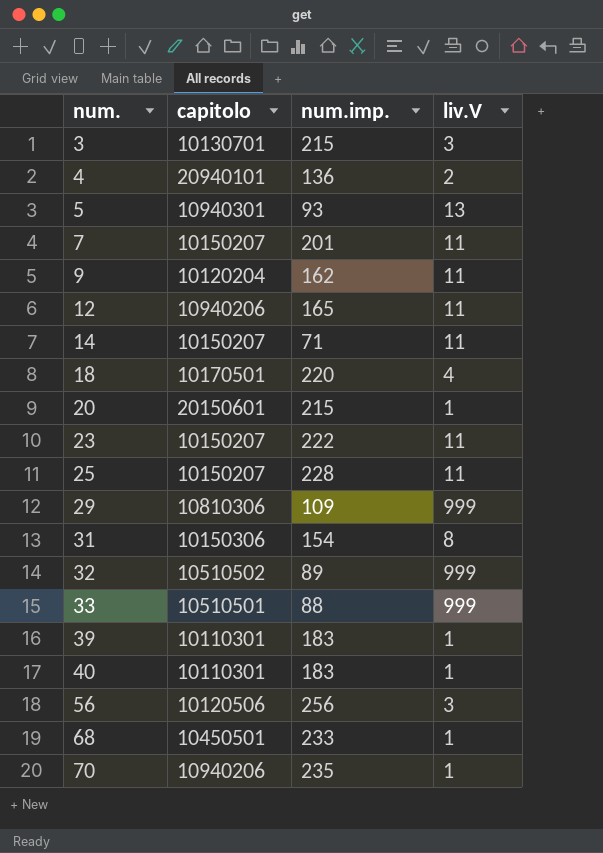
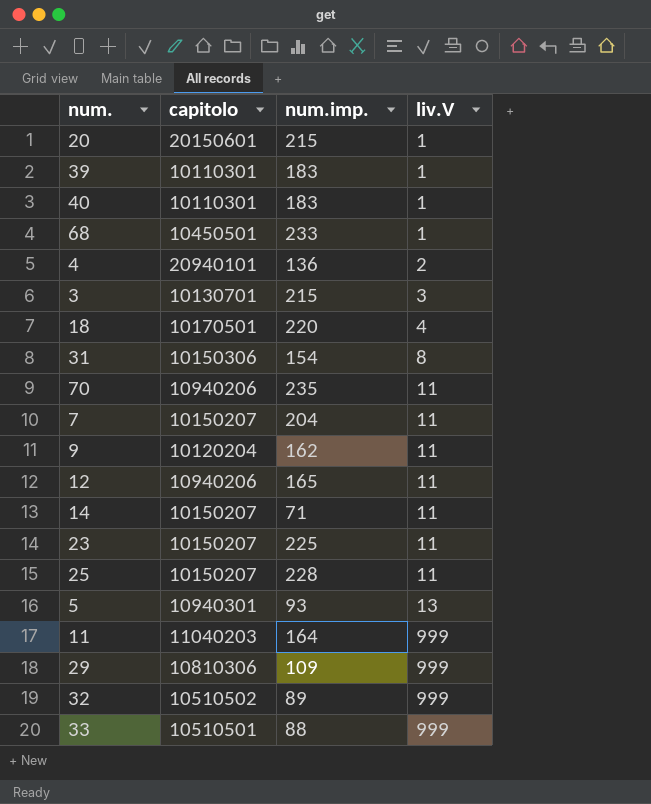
row order: num. ascending -> liv.V ascending
row 56: 10120506 | 256 | 3 -> none
70 | liv.V: 1 -> 11
7 | num.imp.: 201 -> 204
23 | num.imp.: 222 -> 225
row 11: none -> 11040203 | 164 | 999

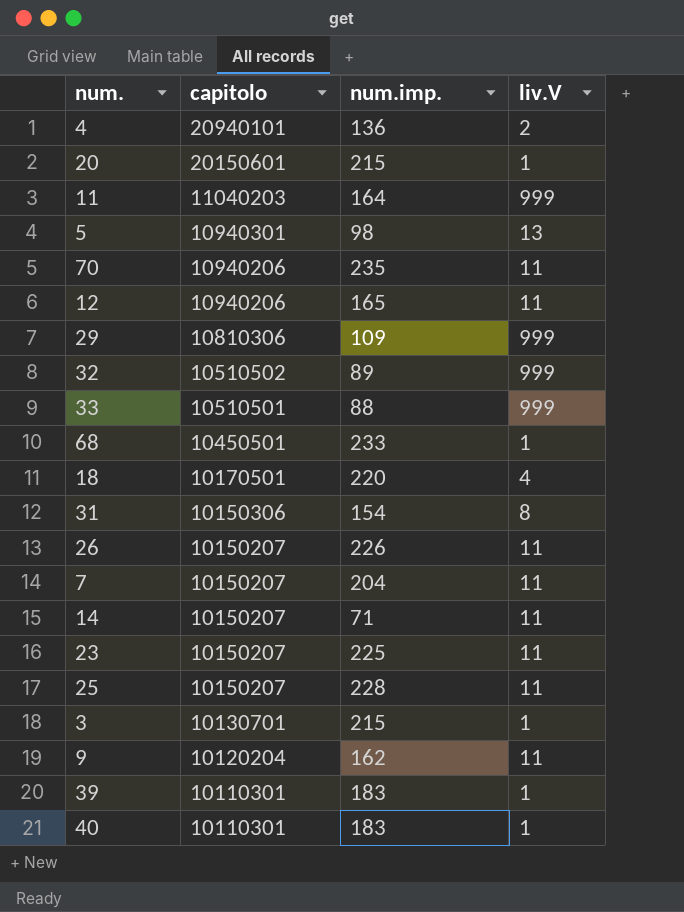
row order: liv.V ascending -> capitolo descending
5 | num.imp.: 93 -> 98
row 26: none -> 10150207 | 226 | 11
3 | liv.V: 3 -> 1

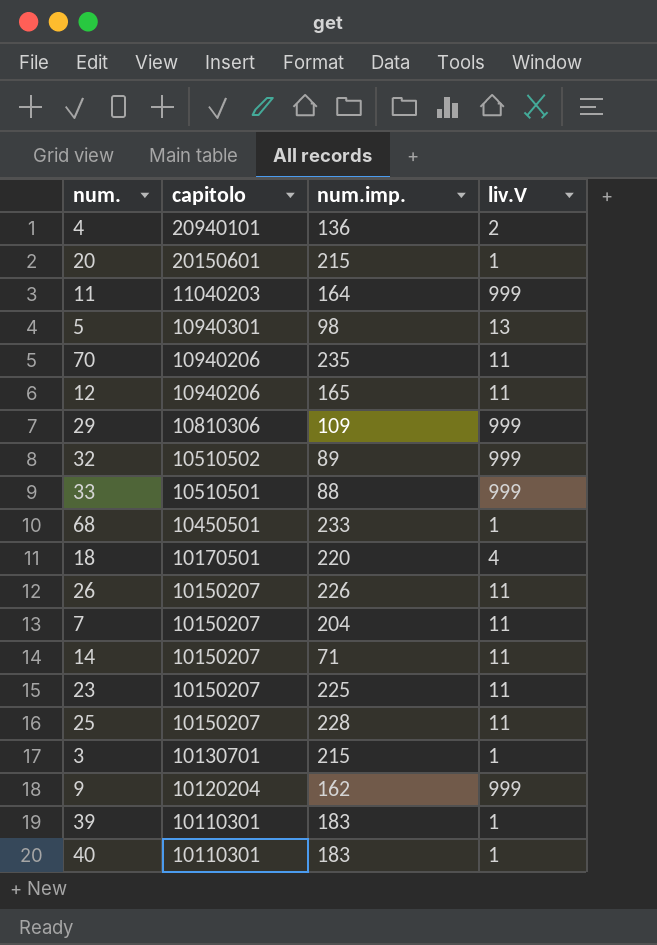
row 31: 10150306 | 154 | 8 -> none
9 | liv.V: 11 -> 999

